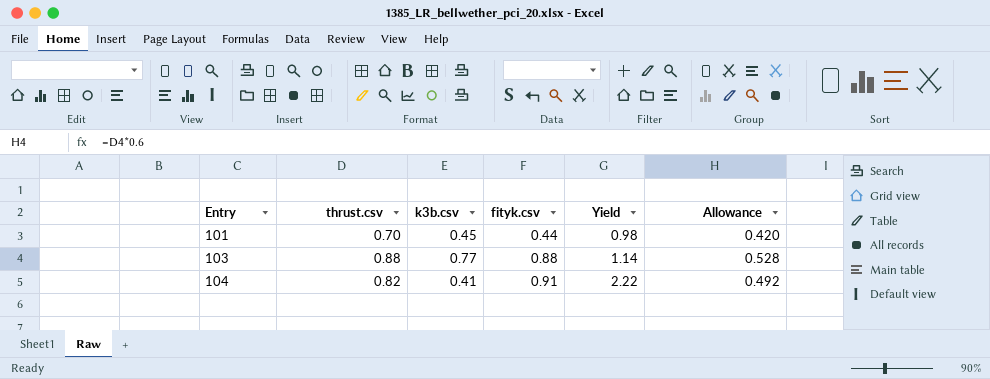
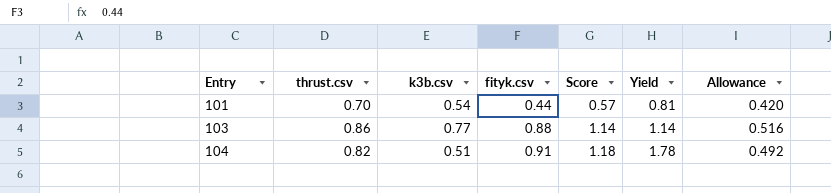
column Score | formula: none -> [fityk.csv] * 1.3
101 | k3b.csv: 0.45 -> 0.54
101 | Yield: 0.98 -> 0.81
103 | thrust.csv: 0.88 -> 0.86
103 | Allowance: 0.528 -> 0.516
104 | k3b.csv: 0.41 -> 0.51
104 | Yield: 2.22 -> 1.78

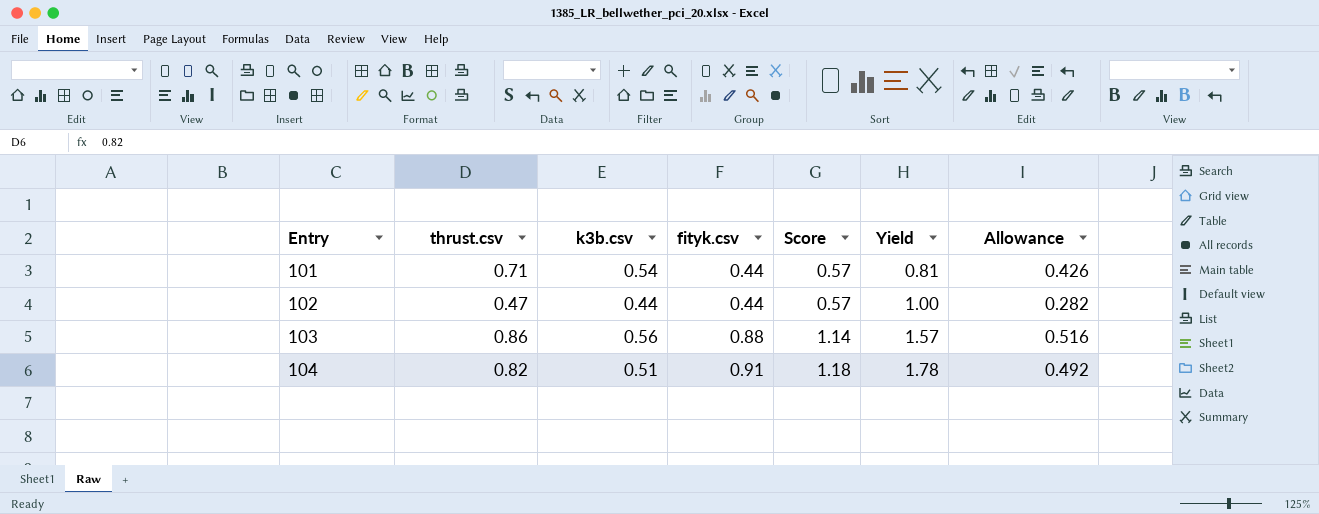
101 | thrust.csv: 0.70 -> 0.71
101 | Allowance: 0.420 -> 0.426
row 102: none -> 0.47 | 0.44 | 0.44 | 0.57 | 1.00 | 0.282
103 | k3b.csv: 0.77 -> 0.56
103 | Yield: 1.14 -> 1.57

